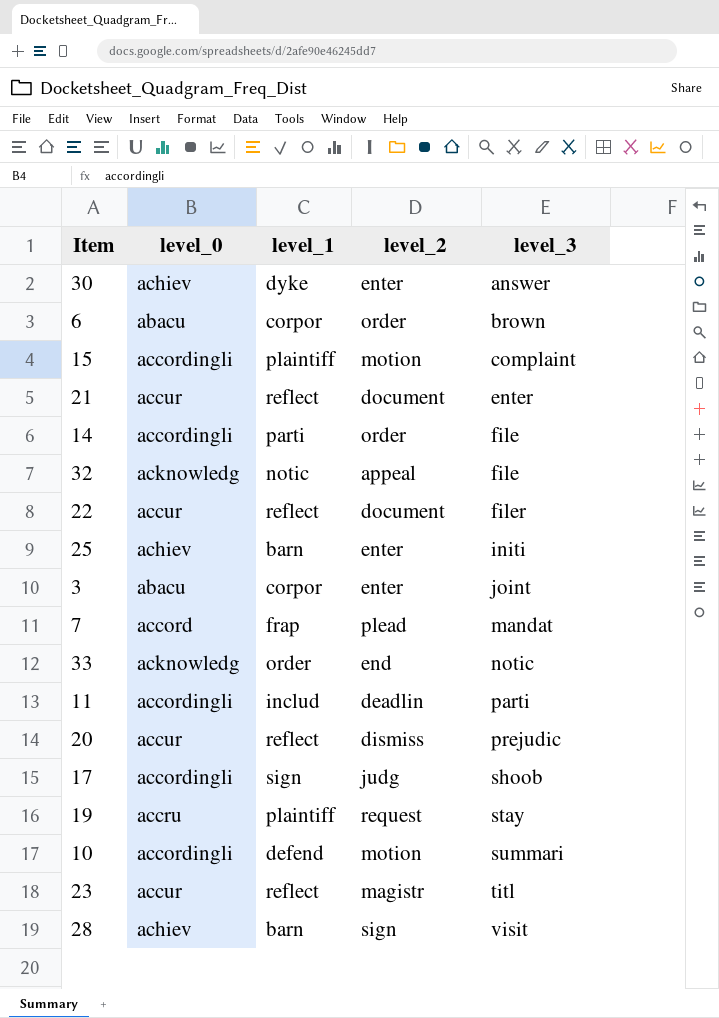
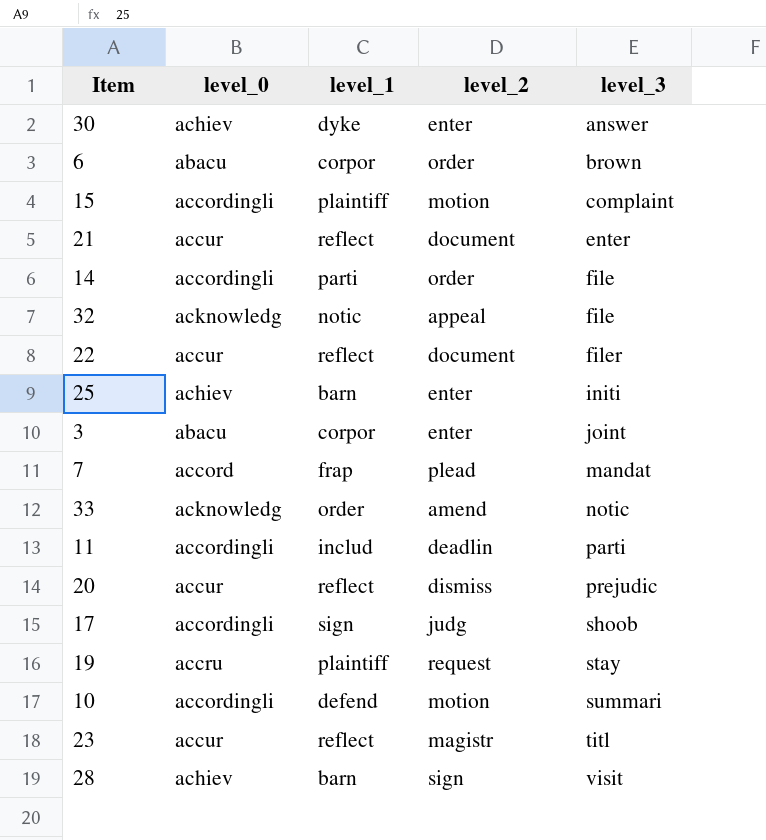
33 | level_2: end -> amend

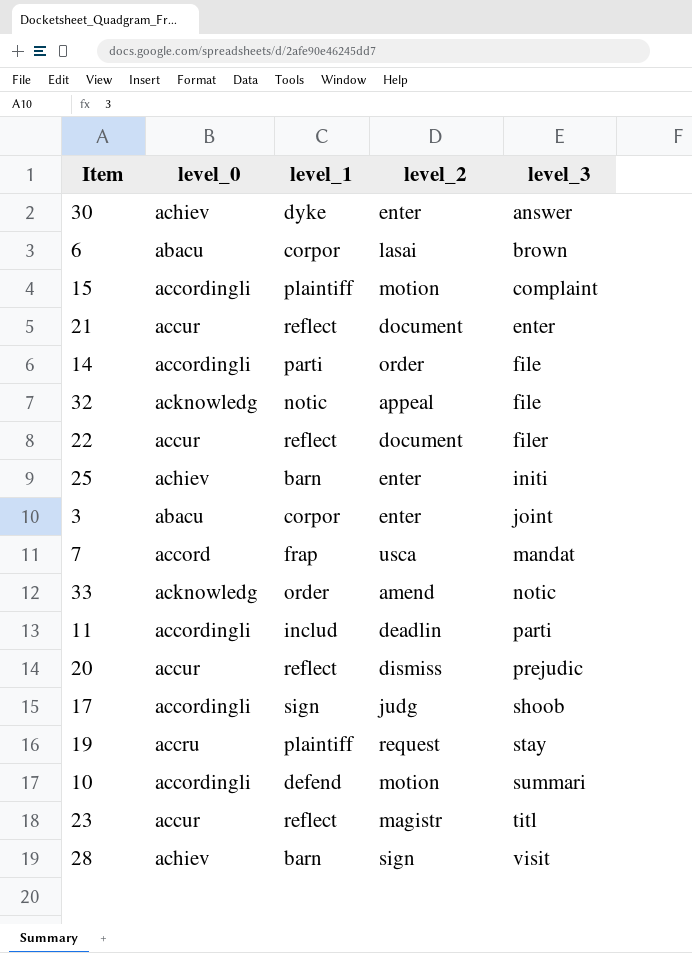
6 | level_2: order -> lasai
7 | level_2: plead -> usca

